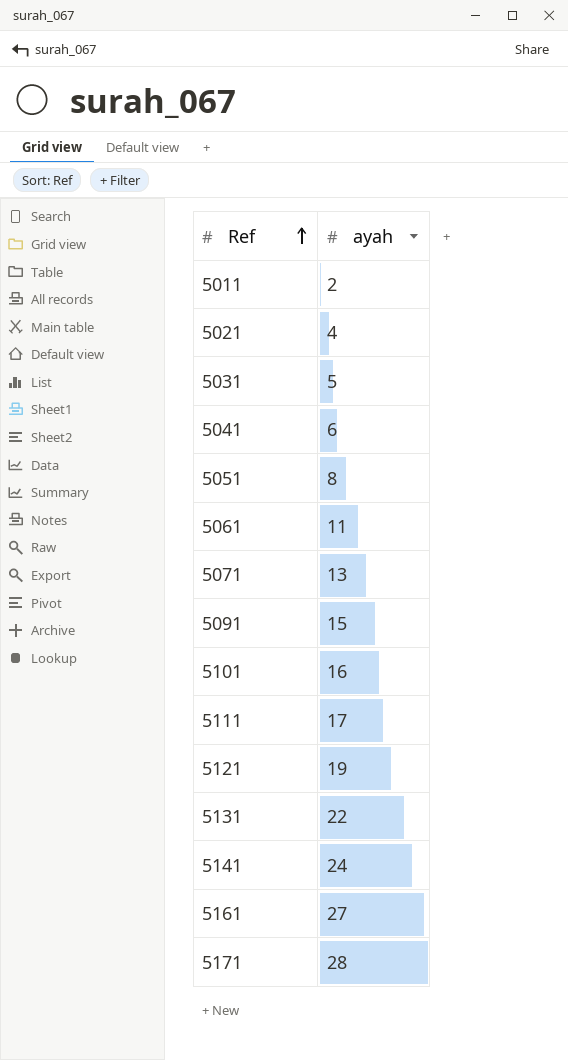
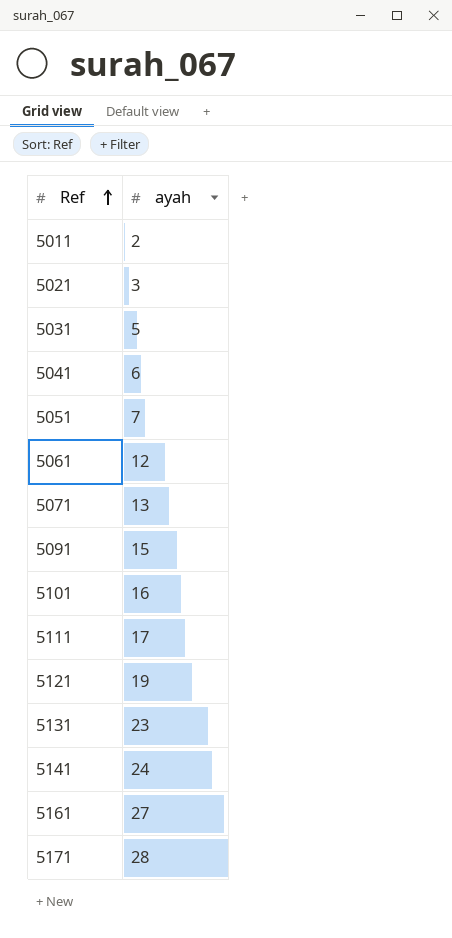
5021 | ayah: 4 -> 3
5051 | ayah: 8 -> 7
5061 | ayah: 11 -> 12
5131 | ayah: 22 -> 23

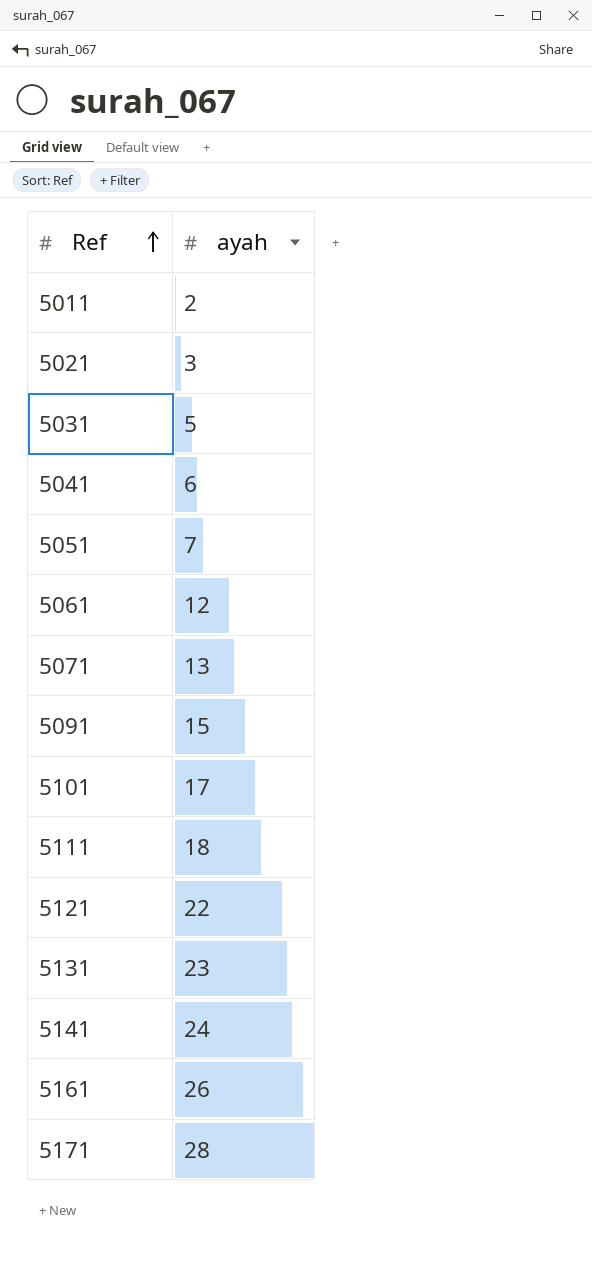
5101 | ayah: 16 -> 17
5111 | ayah: 17 -> 18
5121 | ayah: 19 -> 22
5161 | ayah: 27 -> 26

